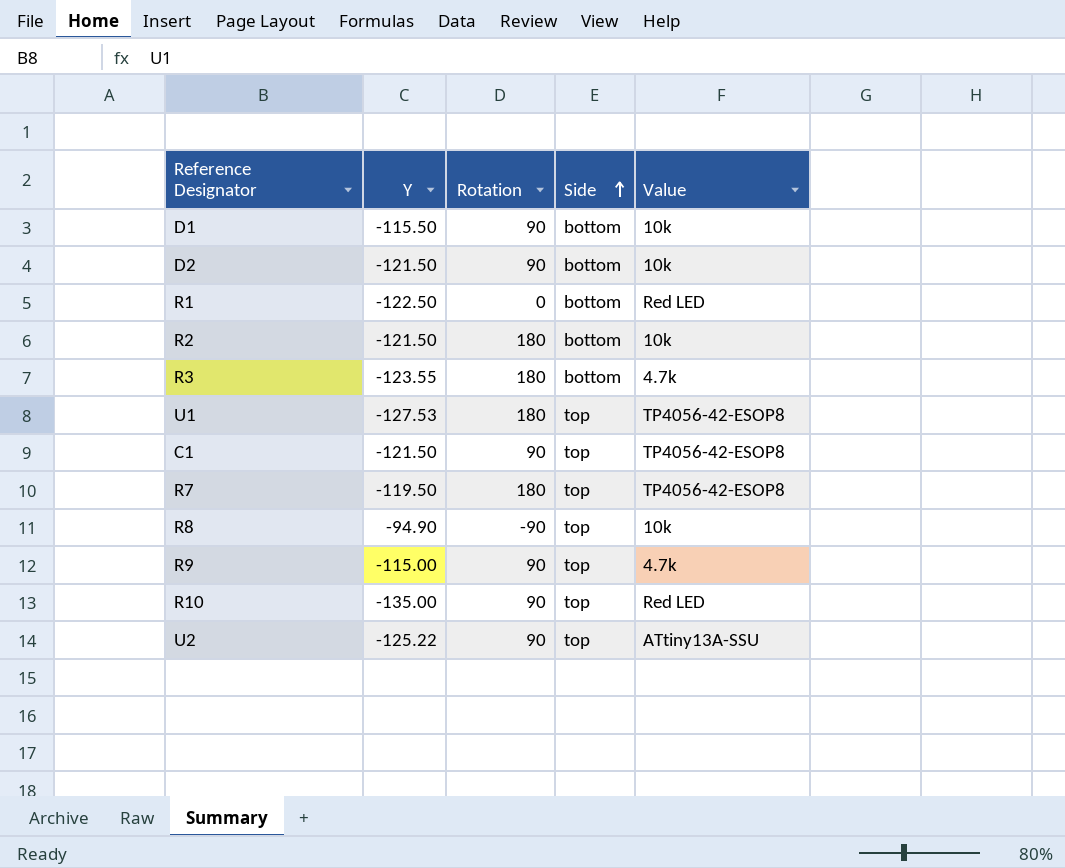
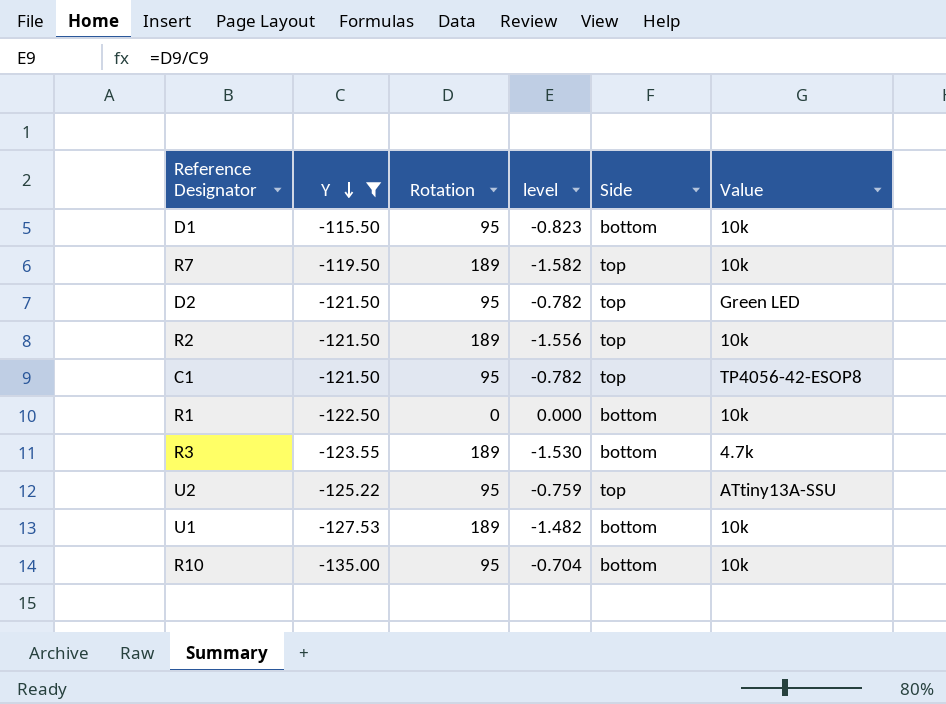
filter: none -> Y <= -115.50
row order: Side ascending -> Y descending
column level | formula: none -> [Rotation] / [Y]
D1 | Rotation: 90 -> 95
R7 | Rotation: 180 -> 189
R7 | Value: TP4056-42-ESOP8 -> 10k
D2 | Rotation: 90 -> 95
D2 | Side: bottom -> top
D2 | Value: 10k -> Green LED
R2 | Rotation: 180 -> 189
R2 | Side: bottom -> top
C1 | Rotation: 90 -> 95
R1 | Value: Red LED -> 10k
R3 | Rotation: 180 -> 189
U2 | Rotation: 90 -> 95
U1 | Rotation: 180 -> 189
U1 | Side: top -> bottom
U1 | Value: TP4056-42-ESOP8 -> 10k
R10 | Rotation: 90 -> 95
R10 | Side: top -> bottom
R10 | Value: Red LED -> 10k

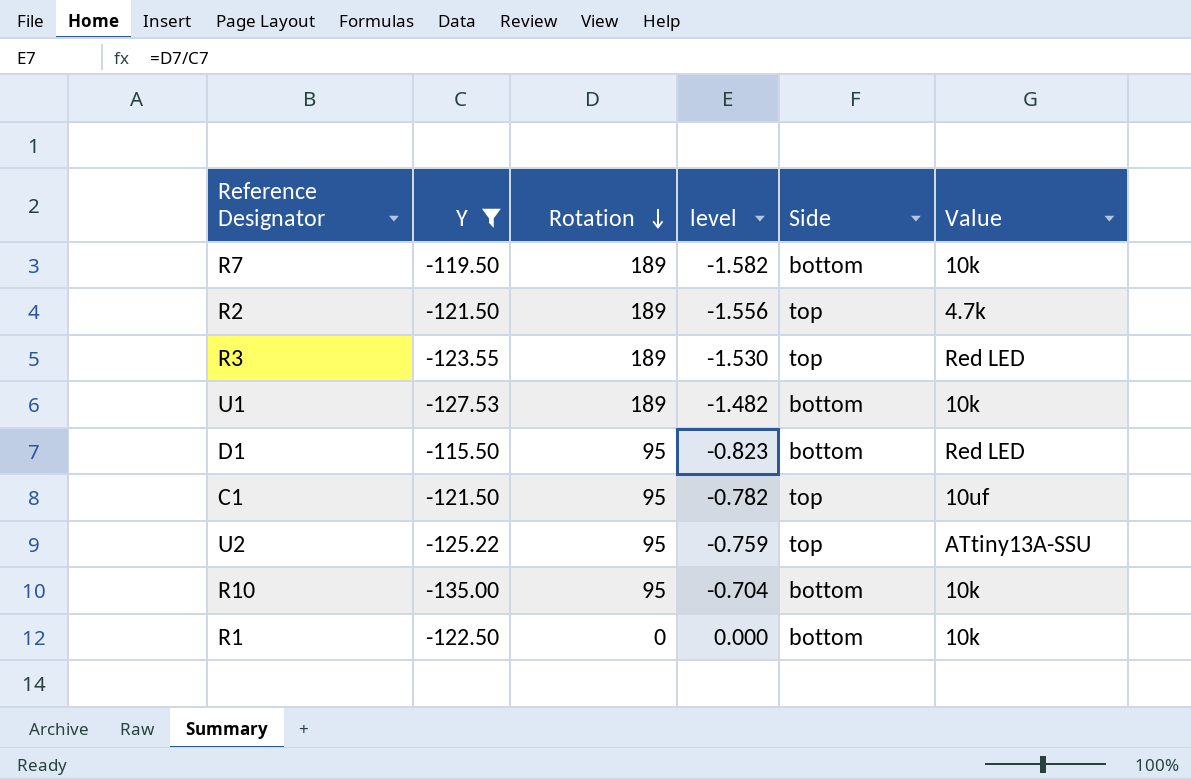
row order: Y descending -> Rotation descending
row D2: -121.50 | 95 | -0.782 | top | Green LED -> none
R7 | Side: top -> bottom
R2 | Value: 10k -> 4.7k
R3 | Side: bottom -> top
R3 | Value: 4.7k -> Red LED
D1 | Value: 10k -> Red LED
C1 | Value: TP4056-42-ESOP8 -> 10uf

